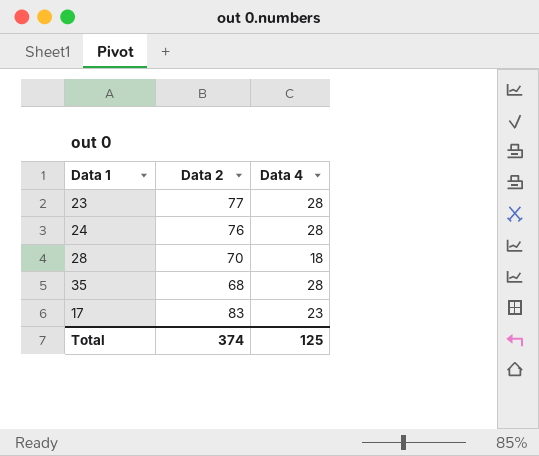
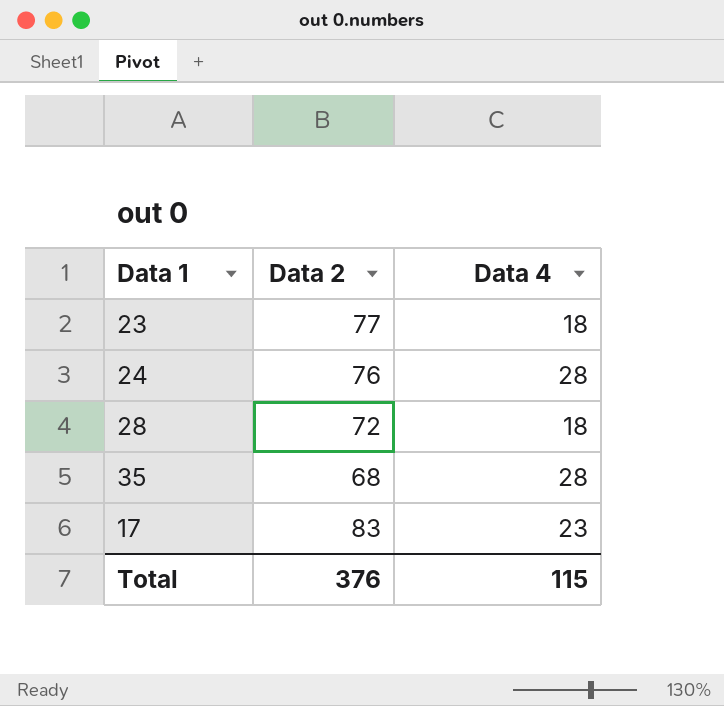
23 | Data 4: 28 -> 18
28 | Data 2: 70 -> 72
Total | Data 2: 374 -> 376
Total | Data 4: 125 -> 115

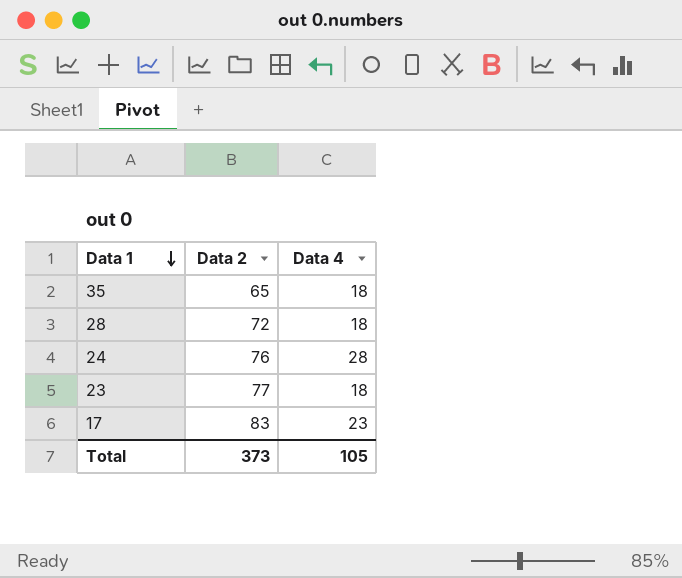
row order: none -> Data 1 descending
35 | Data 2: 68 -> 65
35 | Data 4: 28 -> 18
Total | Data 2: 376 -> 373
Total | Data 4: 115 -> 105

